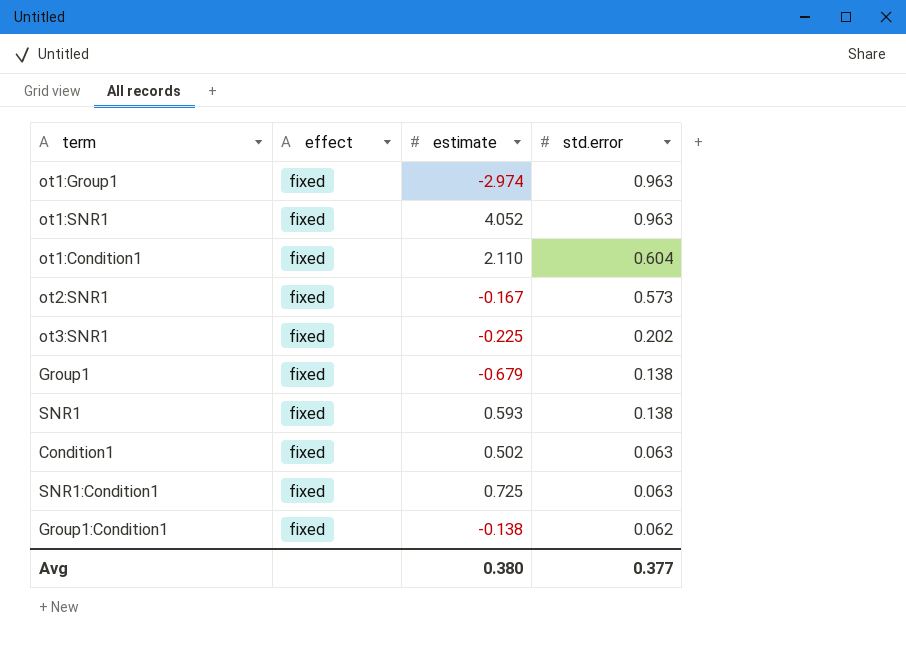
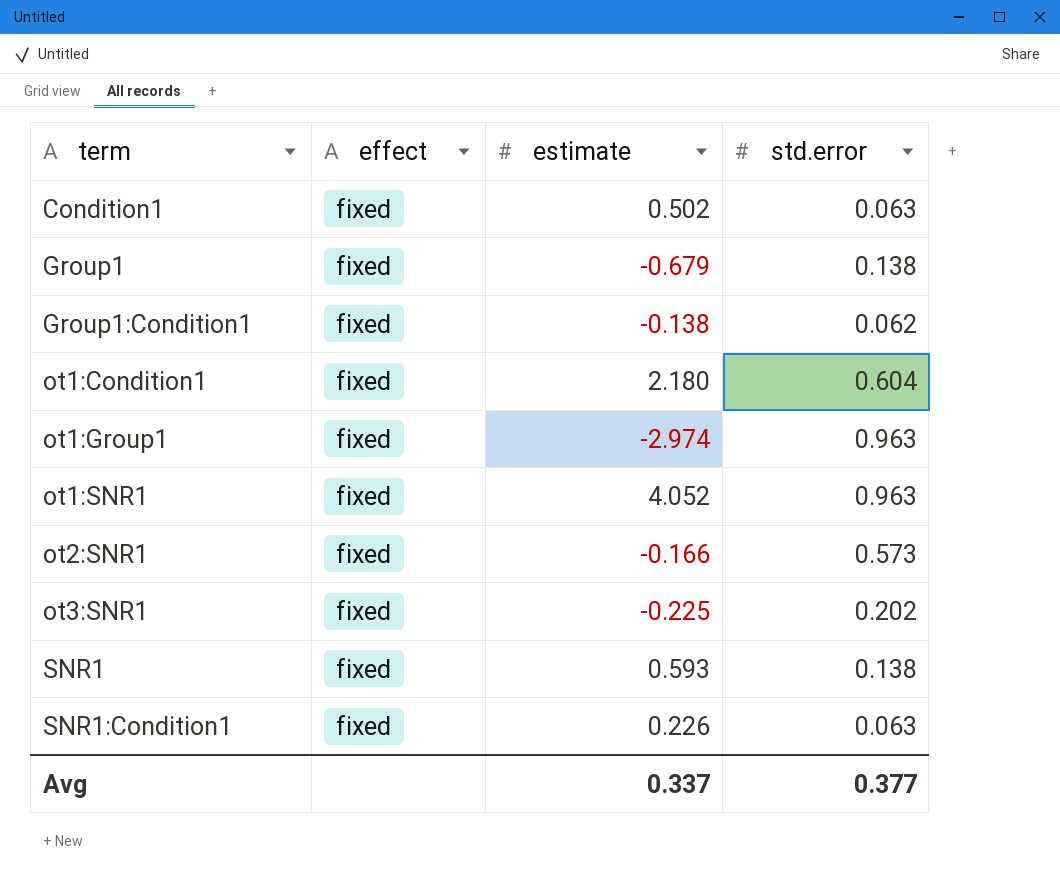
row order: std.error descending -> term ascending
ot1:Condition1 | estimate: 2.110 -> 2.180
ot2:SNR1 | estimate: -0.167 -> -0.166
SNR1:Condition1 | estimate: 0.725 -> 0.226
Avg | estimate: 0.380 -> 0.337

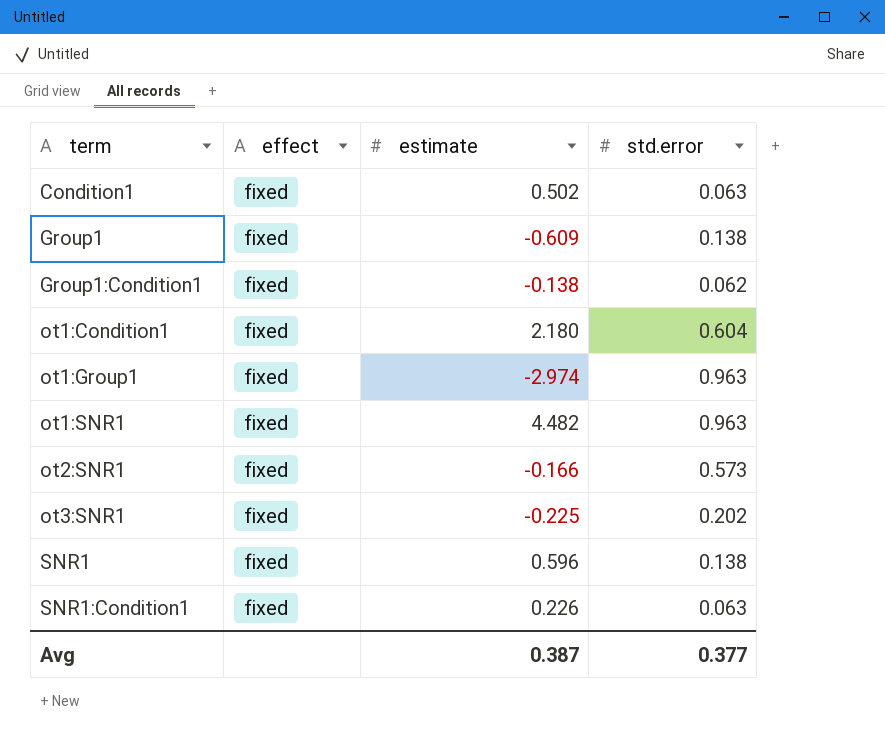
Group1 | estimate: -0.679 -> -0.609
ot1:SNR1 | estimate: 4.052 -> 4.482
SNR1 | estimate: 0.593 -> 0.596
Avg | estimate: 0.337 -> 0.387

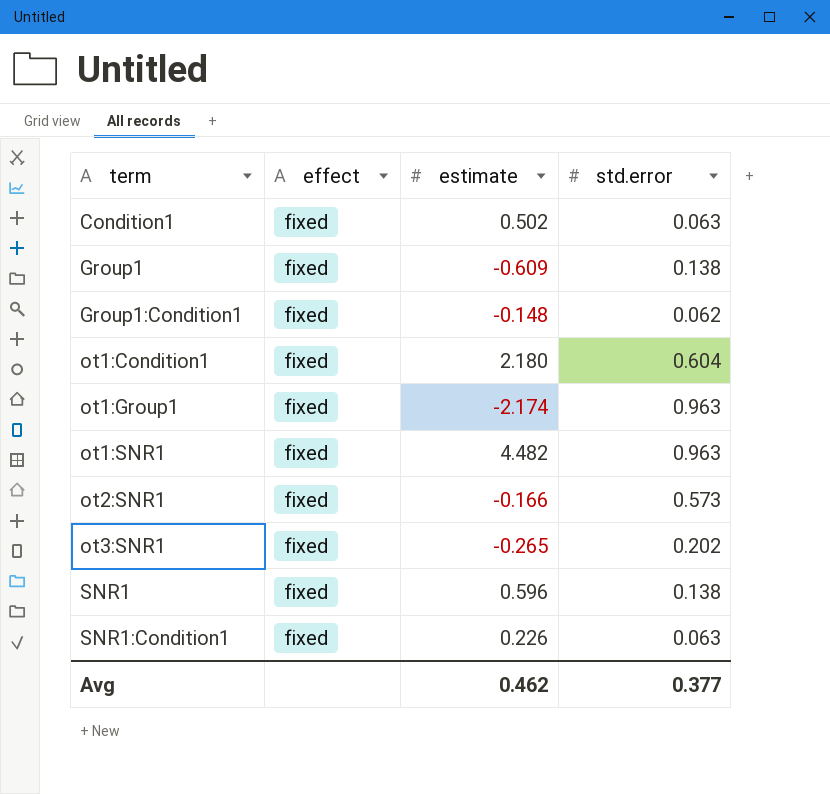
Group1:Condition1 | estimate: -0.138 -> -0.148
ot1:Group1 | estimate: -2.974 -> -2.174
ot3:SNR1 | estimate: -0.225 -> -0.265
Avg | estimate: 0.387 -> 0.462

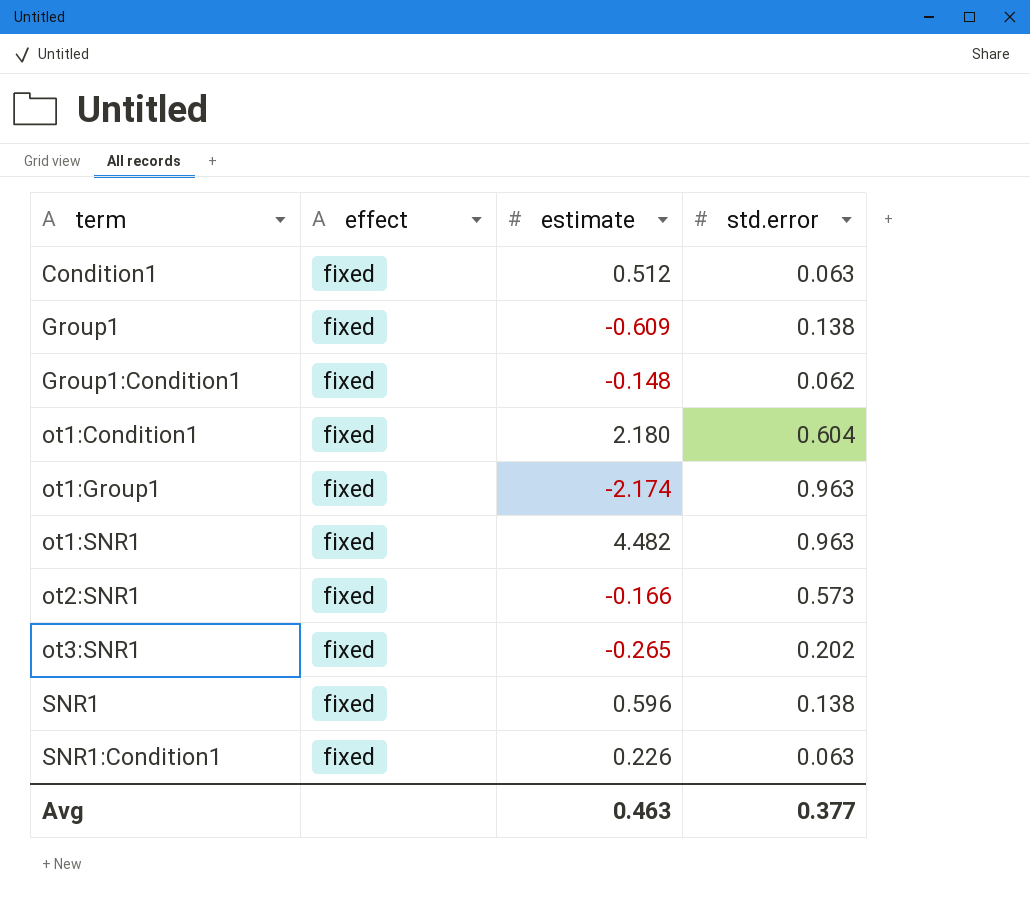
Condition1 | estimate: 0.502 -> 0.512
Avg | estimate: 0.462 -> 0.463

